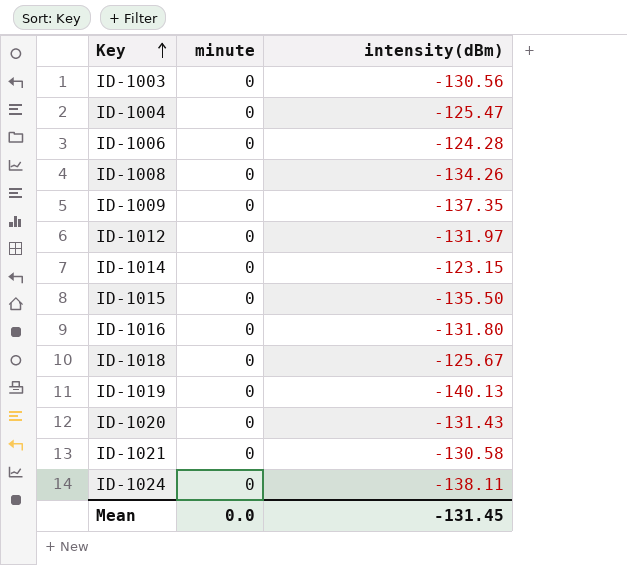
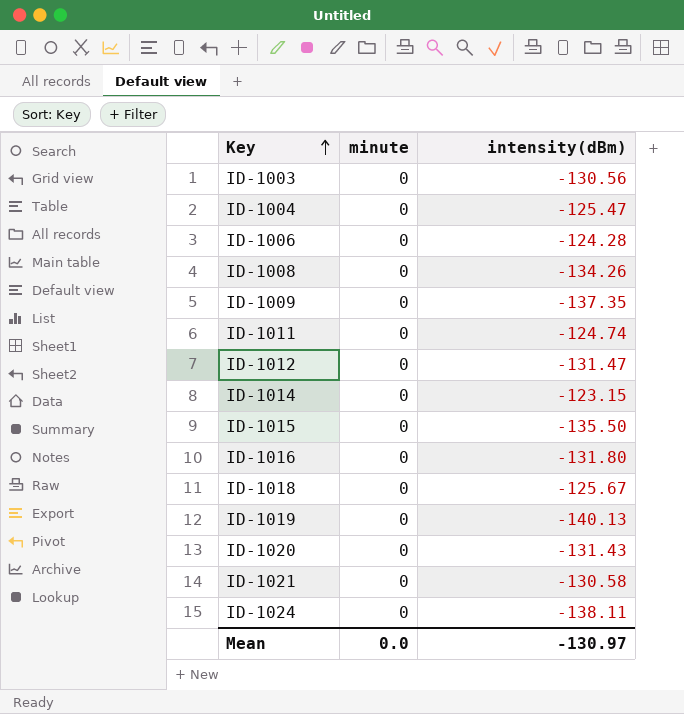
row ID-1011: none -> 0 | -124.74
ID-1012 | intensity(dBm): -131.97 -> -131.47
Mean | intensity(dBm): -131.45 -> -130.97

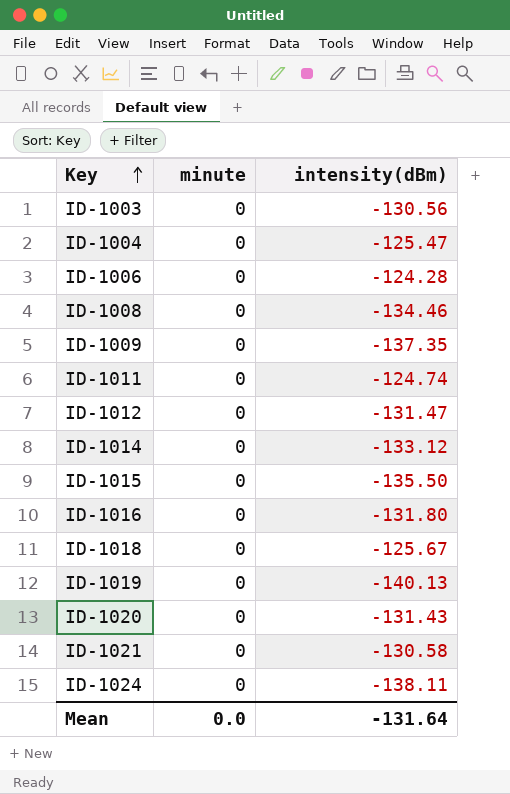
ID-1008 | intensity(dBm): -134.26 -> -134.46
ID-1014 | intensity(dBm): -123.15 -> -133.12
Mean | intensity(dBm): -130.97 -> -131.64

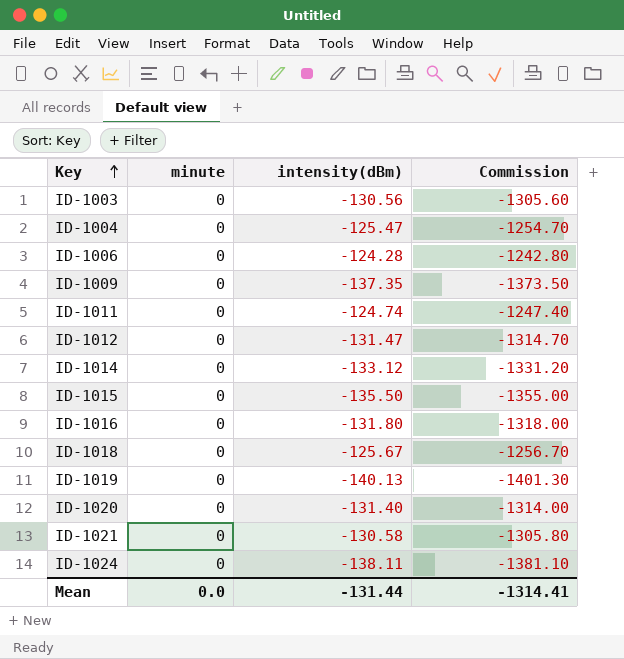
column Commission | formula: none -> [intensity(dBm)] * 10
row ID-1008: 0 | -134.46 -> none
ID-1020 | intensity(dBm): -131.43 -> -131.40
Mean | intensity(dBm): -131.64 -> -131.44

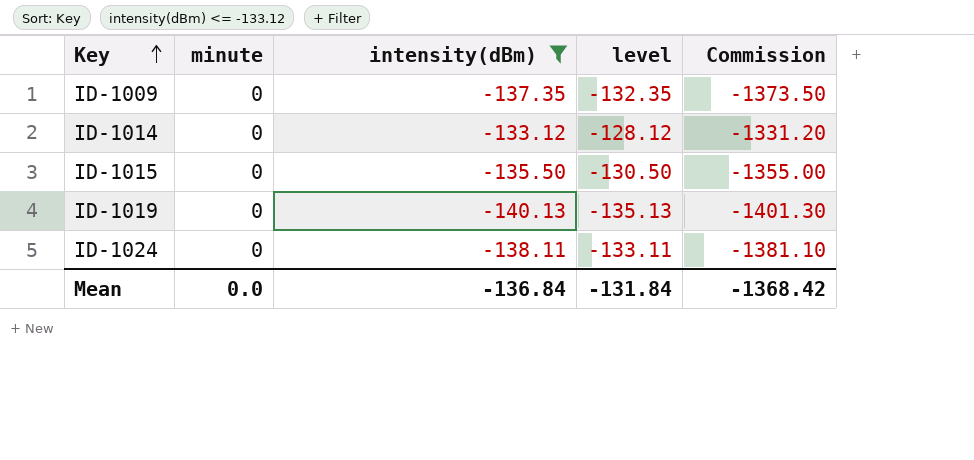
filter: none -> intensity(dBm) <= -133.12
column level | formula: none -> [intensity(dBm)] + 5
Mean | intensity(dBm): -131.44 -> -136.84
Mean | Commission: -1314.41 -> -1368.42

